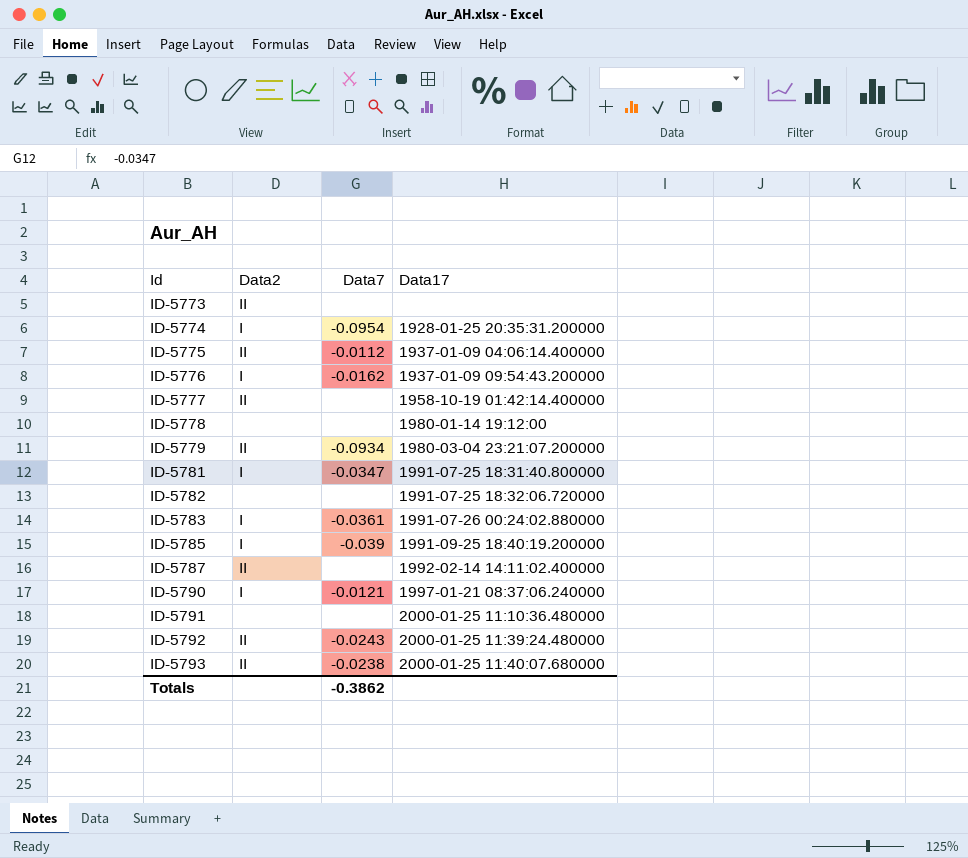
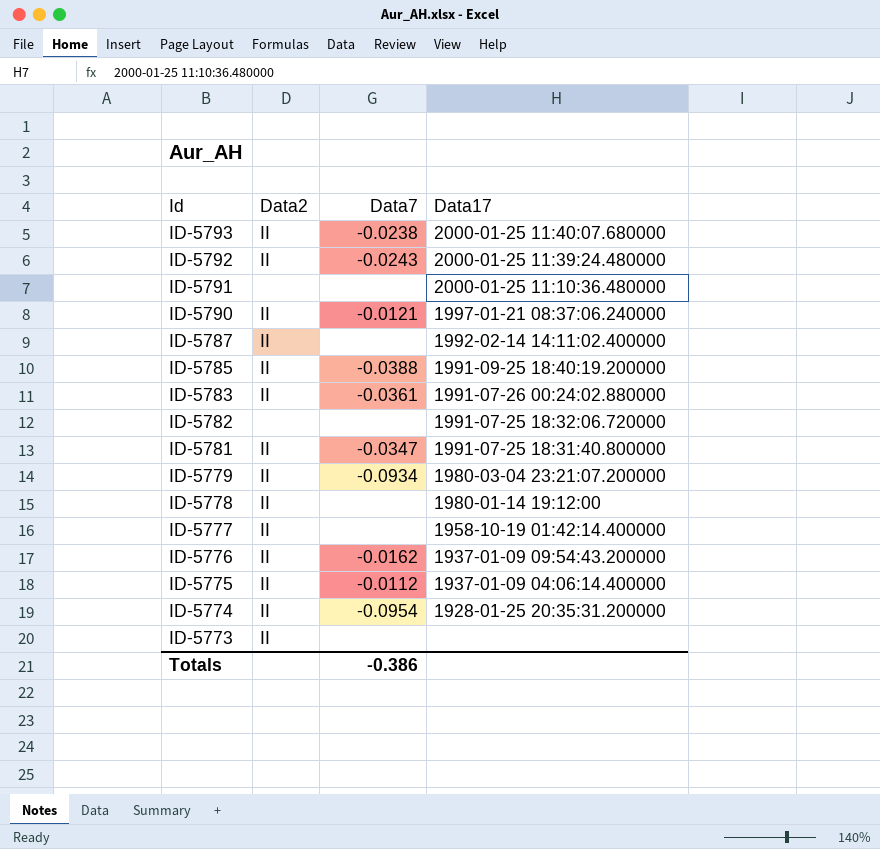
row order: Id ascending -> Id descending
ID-5790 | Data2: I -> II
ID-5785 | Data2: I -> II
ID-5785 | Data7: -0.039 -> -0.0388
ID-5783 | Data2: I -> II
ID-5781 | Data2: I -> II
ID-5778 | Data2: none -> II
ID-5776 | Data2: I -> II
ID-5774 | Data2: I -> II
Totals | Data7: -0.3862 -> -0.386

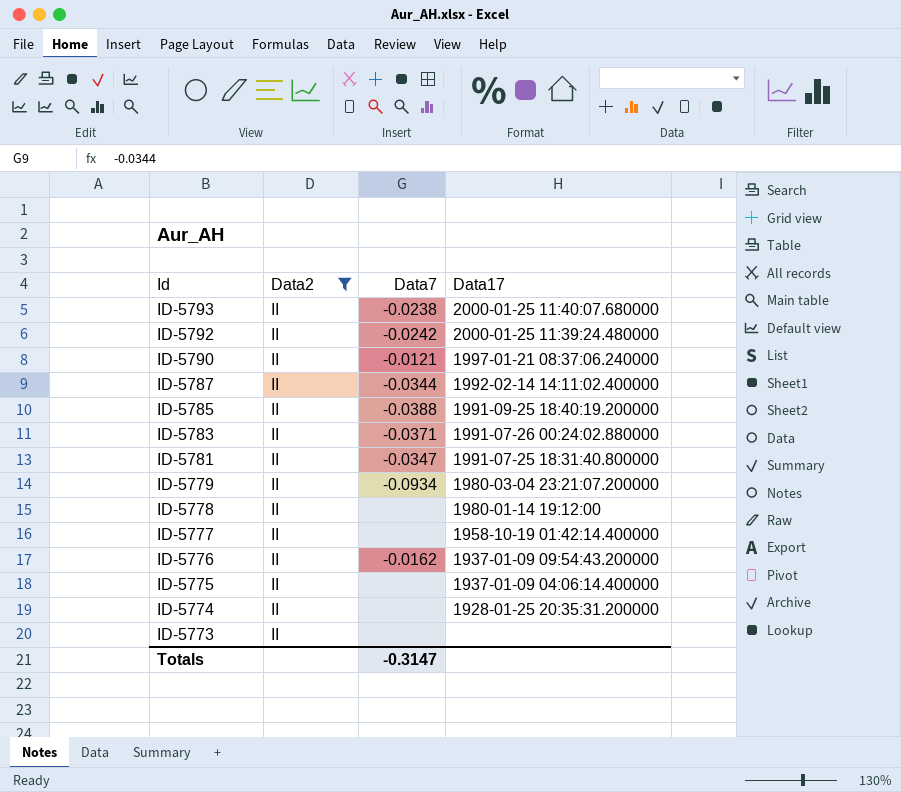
filter: none -> Data2 = II
ID-5792 | Data7: -0.0243 -> -0.0242
ID-5787 | Data7: none -> -0.0344
ID-5783 | Data7: -0.0361 -> -0.0371
ID-5775 | Data7: -0.0112 -> none
ID-5774 | Data7: -0.0954 -> none
Totals | Data7: -0.386 -> -0.3147

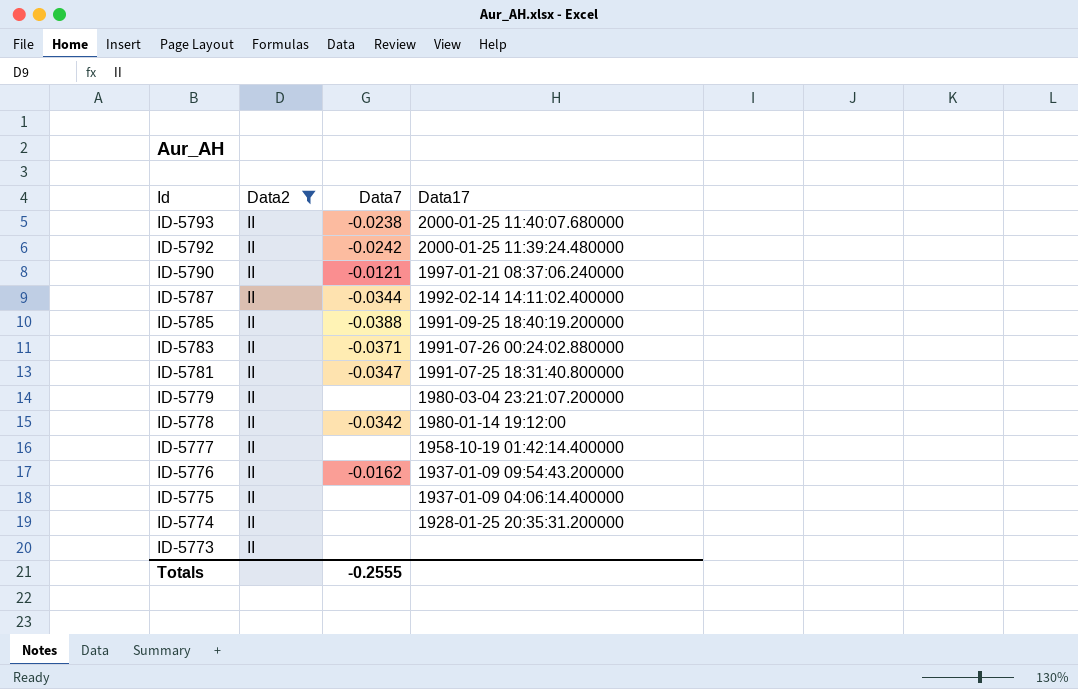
ID-5779 | Data7: -0.0934 -> none
ID-5778 | Data7: none -> -0.0342
Totals | Data7: -0.3147 -> -0.2555

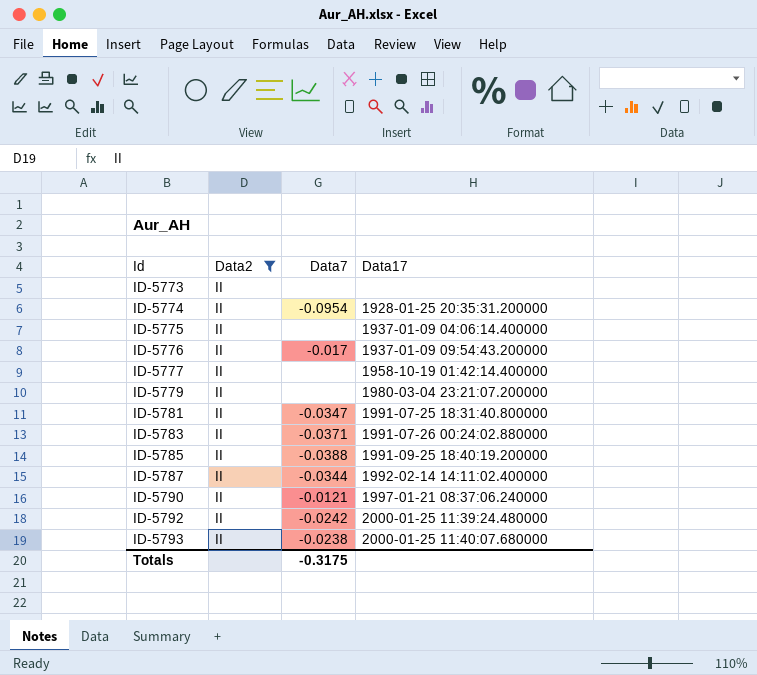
row order: Id descending -> Id ascending
row ID-5778: II | -0.0342 | 1980-01-14 19:12:00 -> none
ID-5774 | Data7: none -> -0.0954
ID-5776 | Data7: -0.0162 -> -0.017
Totals | Data7: -0.2555 -> -0.3175

